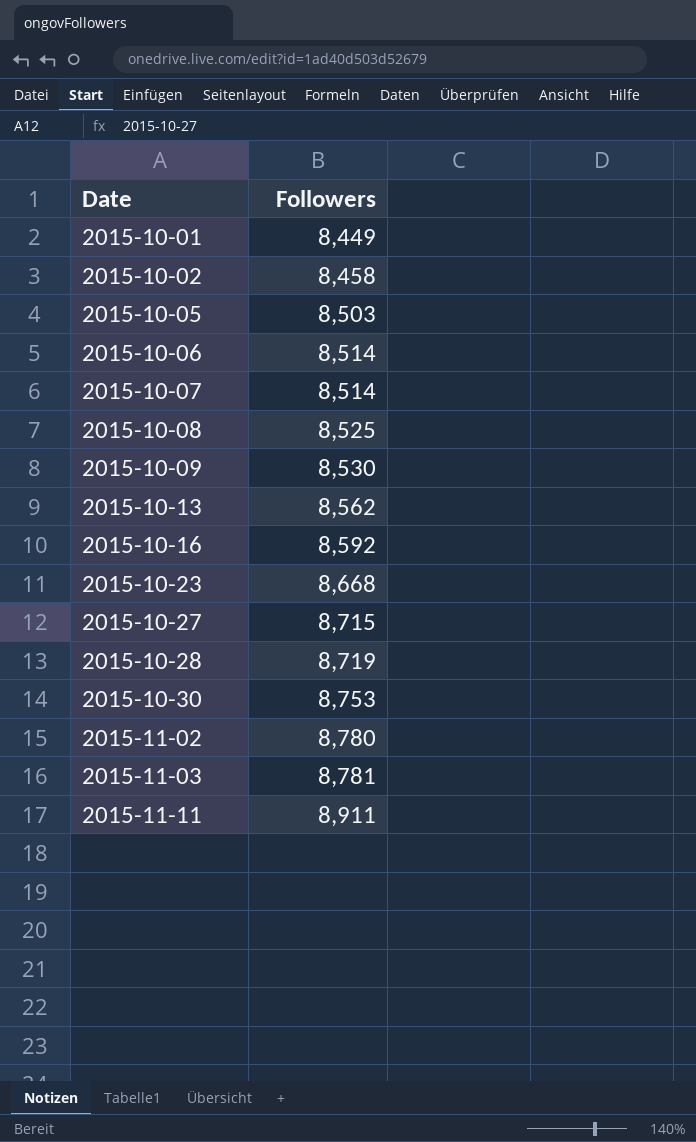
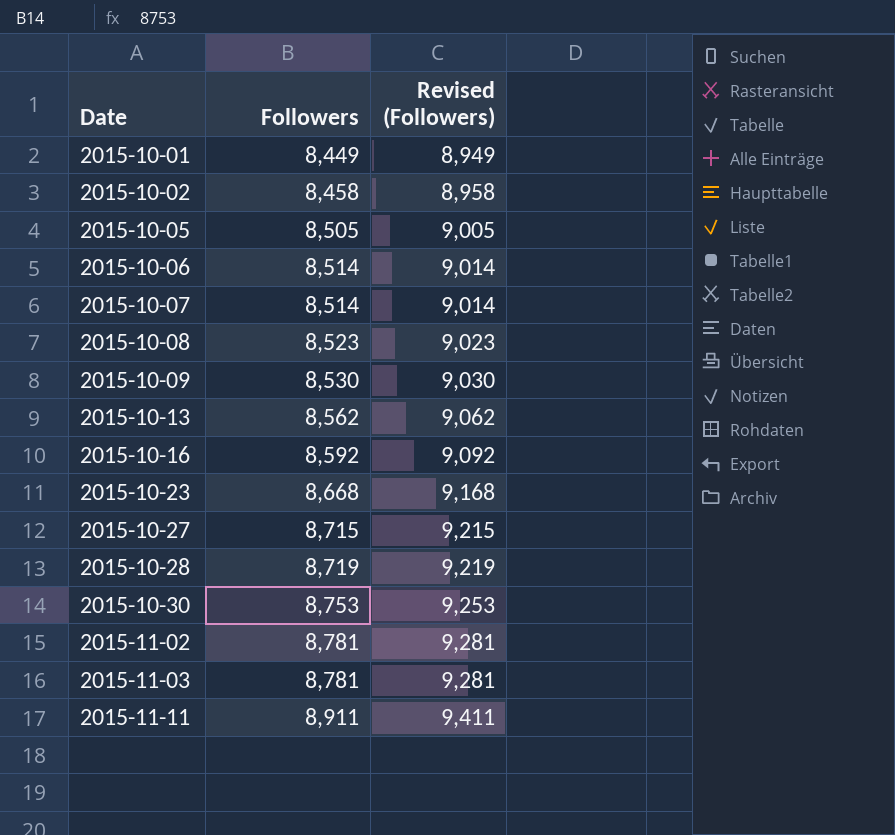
column Revised (Followers) | formula: none -> [Followers] + 500
2015-10-05 | Followers: 8,503 -> 8,505
2015-10-08 | Followers: 8,525 -> 8,523
2015-11-02 | Followers: 8,780 -> 8,781

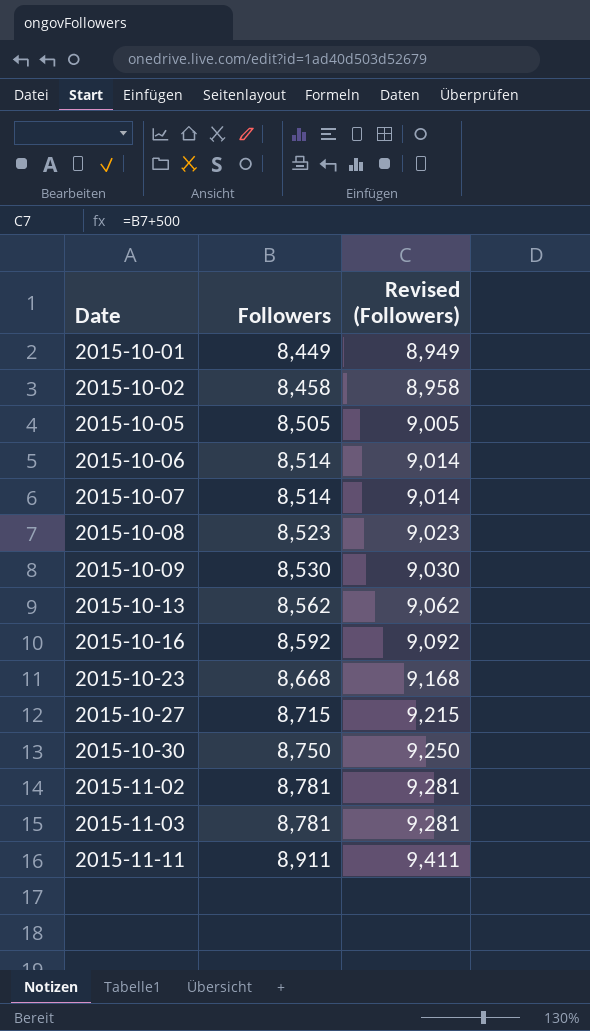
row 2015-10-28: 8,719 | 9,219 -> none
2015-10-30 | Followers: 8,753 -> 8,750
2015-10-30 | Revised (Followers): 9,253 -> 9,250

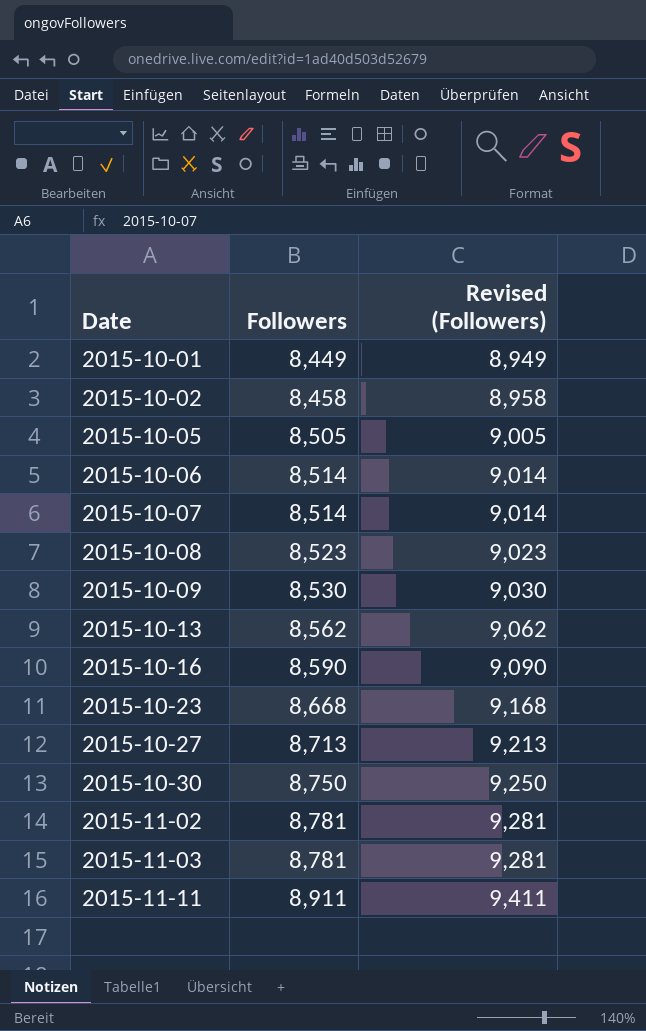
2015-10-16 | Followers: 8,592 -> 8,590
2015-10-16 | Revised (Followers): 9,092 -> 9,090
2015-10-27 | Followers: 8,715 -> 8,713
2015-10-27 | Revised (Followers): 9,215 -> 9,213

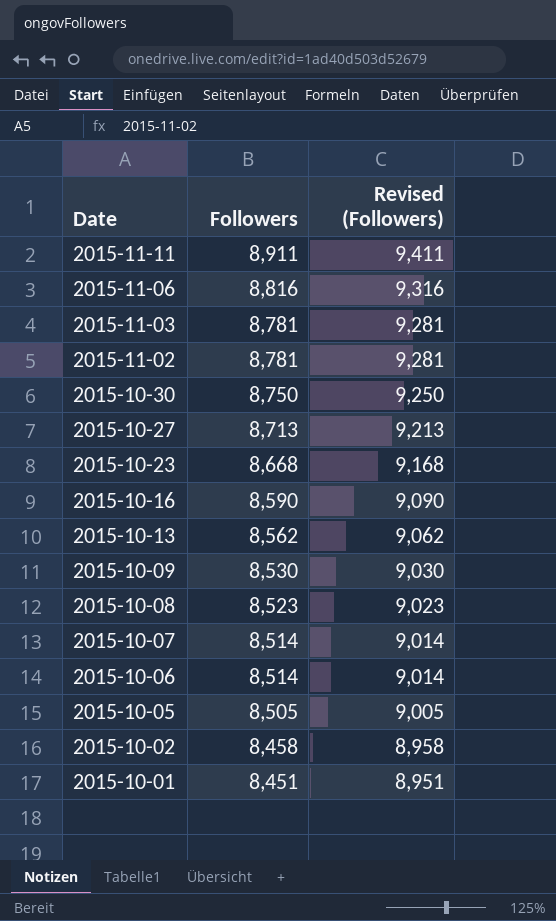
row order: Date ascending -> Date descending
row 2015-11-06: none -> 8,816 | 9,316
2015-10-01 | Followers: 8,449 -> 8,451
2015-10-01 | Revised (Followers): 8,949 -> 8,951

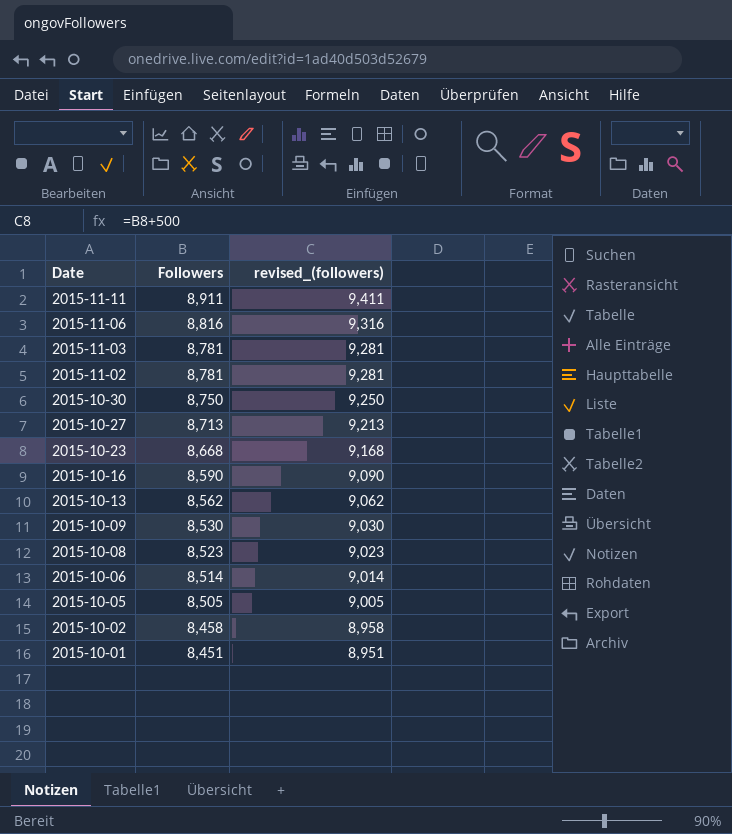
column name: Revised (Followers) -> revised_(followers)
row 2015-10-07: 8,514 | 9,014 -> none

